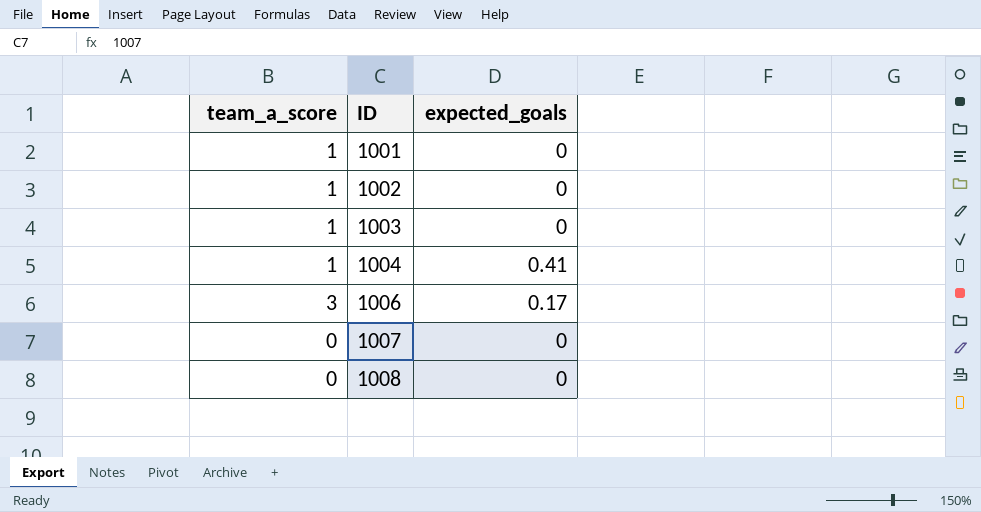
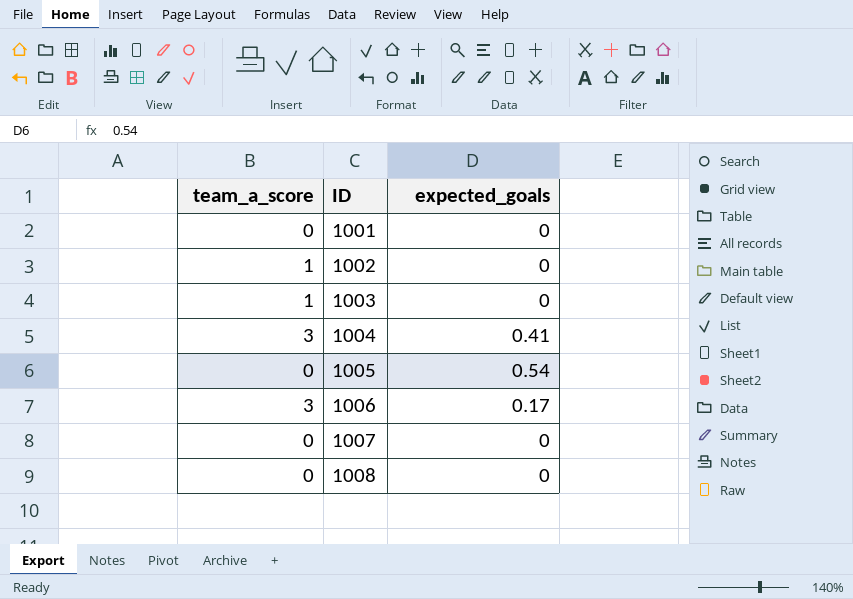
1001 | team_a_score: 1 -> 0
1004 | team_a_score: 1 -> 3
row 1005: none -> 0 | 0.54

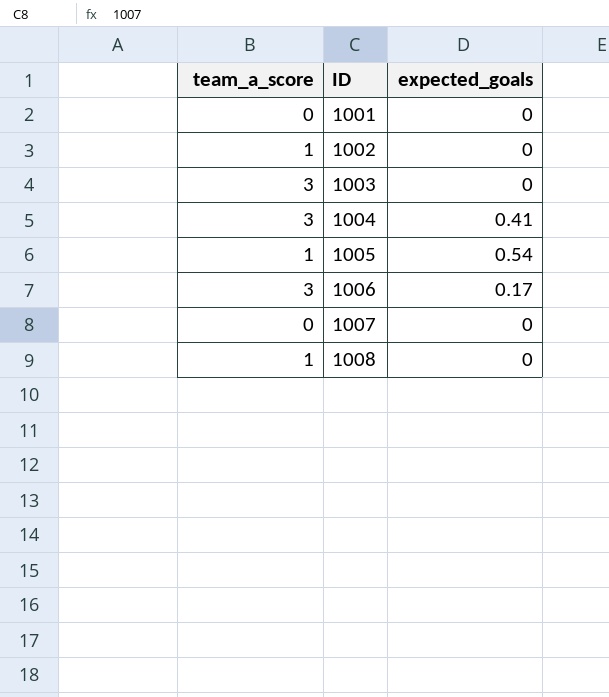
1003 | team_a_score: 1 -> 3
1005 | team_a_score: 0 -> 1
1008 | team_a_score: 0 -> 1

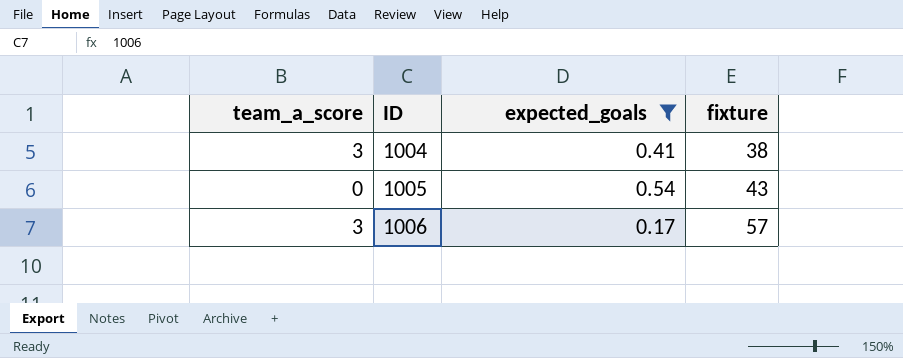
filter: none -> expected_goals != 0
column fixture | position: none -> 4
1005 | team_a_score: 1 -> 0

